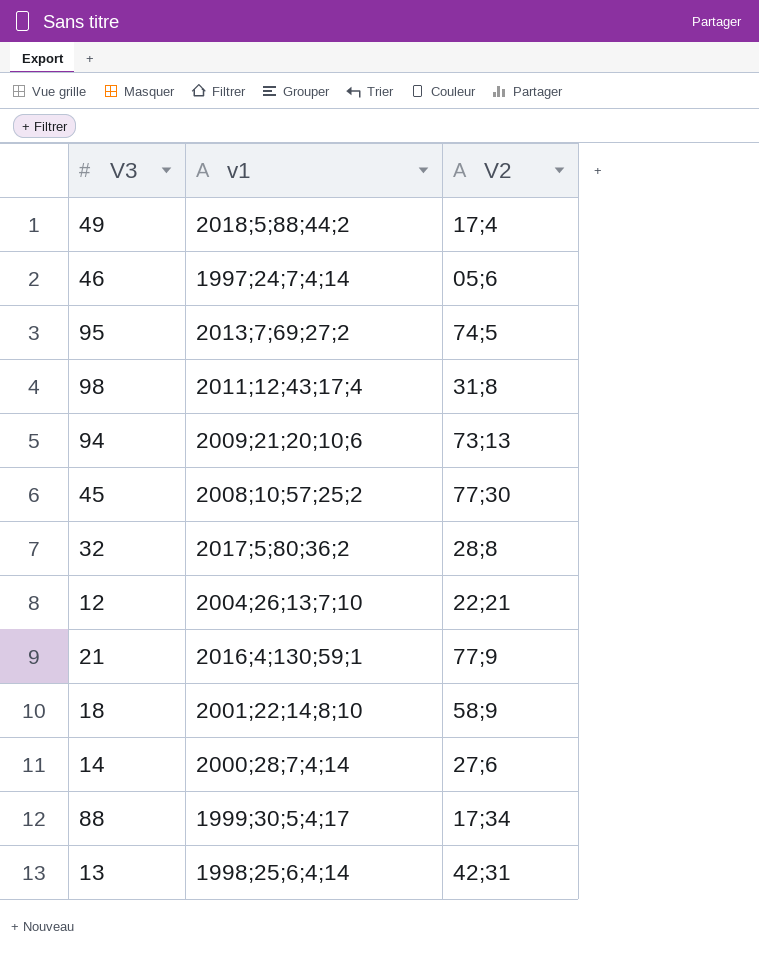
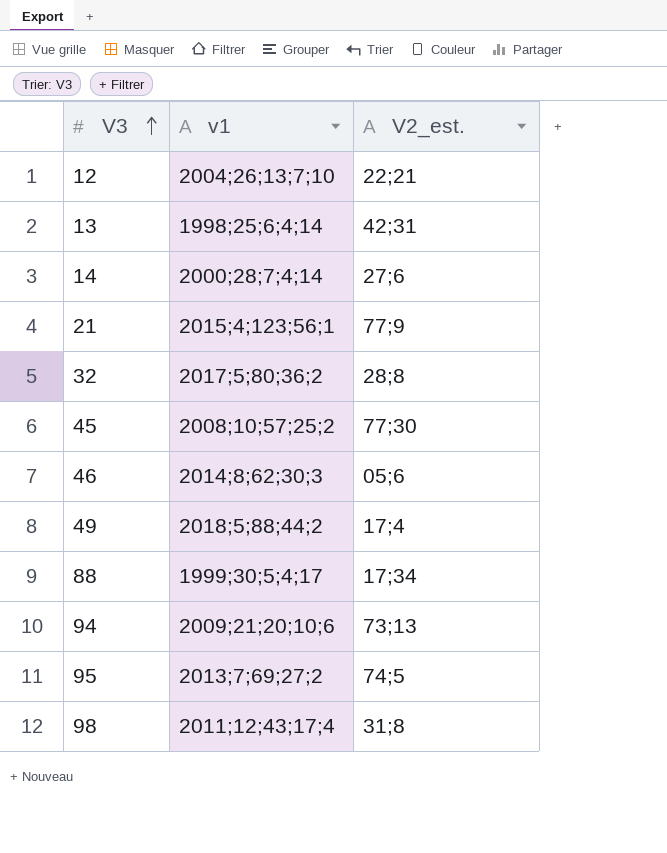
row order: none -> V3 ascending
column name: V2 -> V2_est.
row 18: 2001;22;14;8;10 | 58;9 -> none
21 | v1: 2016;4;130;59;1 -> 2015;4;123;56;1
46 | v1: 1997;24;7;4;14 -> 2014;8;62;30;3

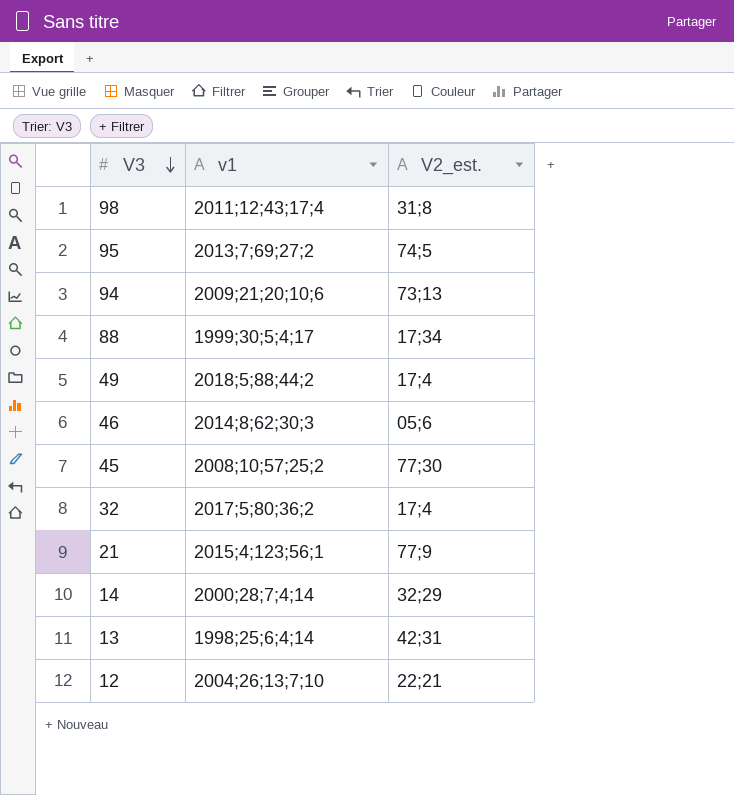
row order: V3 ascending -> V3 descending
32 | V2_est.: 28;8 -> 17;4
14 | V2_est.: 27;6 -> 32;29

